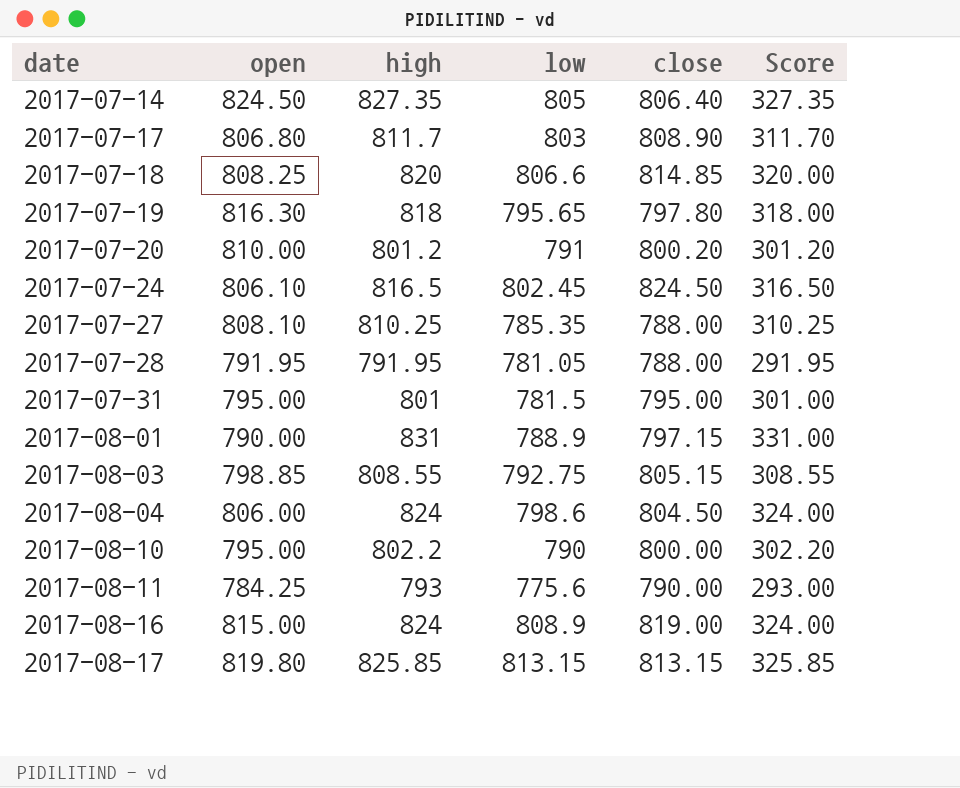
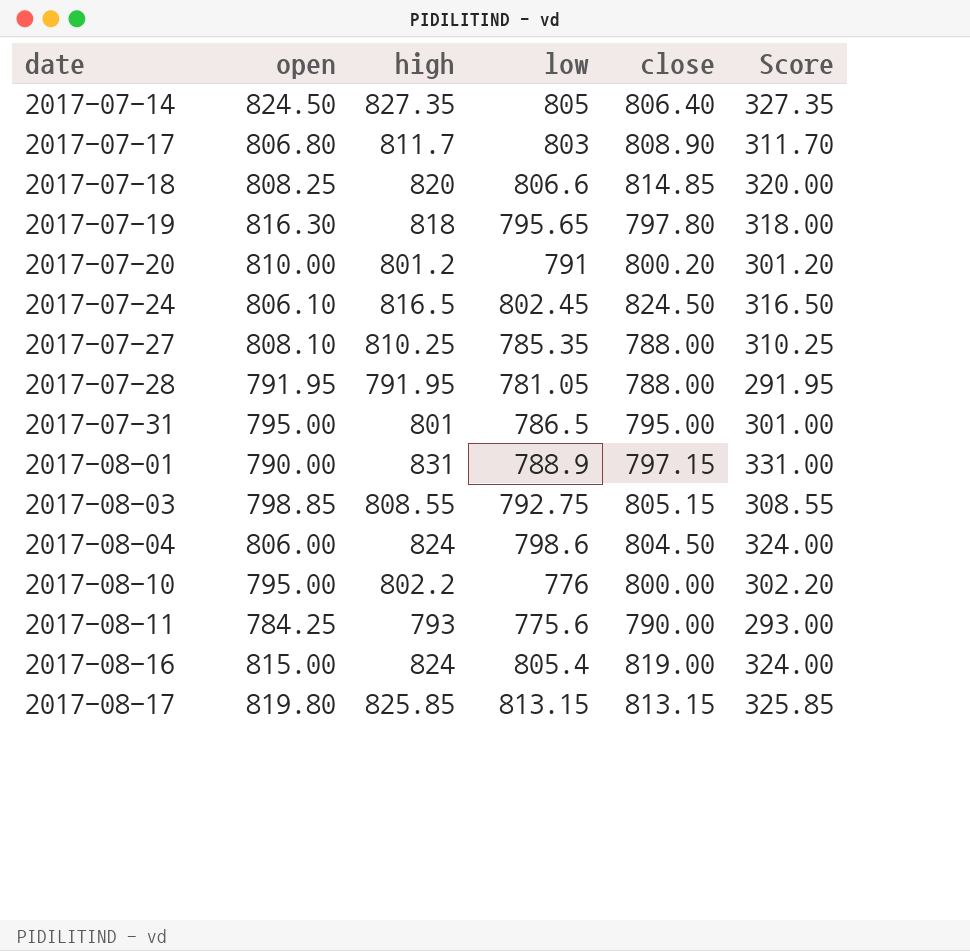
2017-07-31 | low: 781.5 -> 786.5
2017-08-10 | low: 790 -> 776
2017-08-16 | low: 808.9 -> 805.4

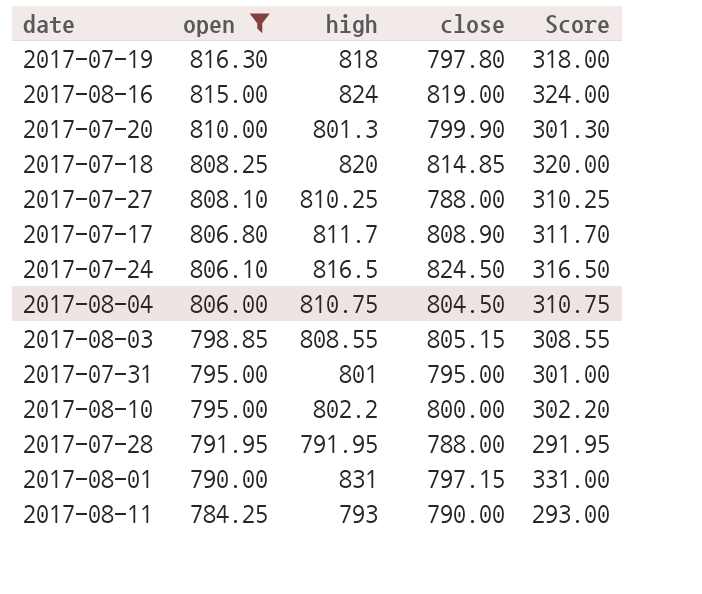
filter: none -> open <= 816.30
row order: date ascending -> open descending
column low | position: 4 -> none
2017-07-20 | high: 801.2 -> 801.3
2017-07-20 | close: 800.20 -> 799.90
2017-07-20 | Score: 301.20 -> 301.30
2017-08-04 | high: 824 -> 810.75
2017-08-04 | Score: 324.00 -> 310.75

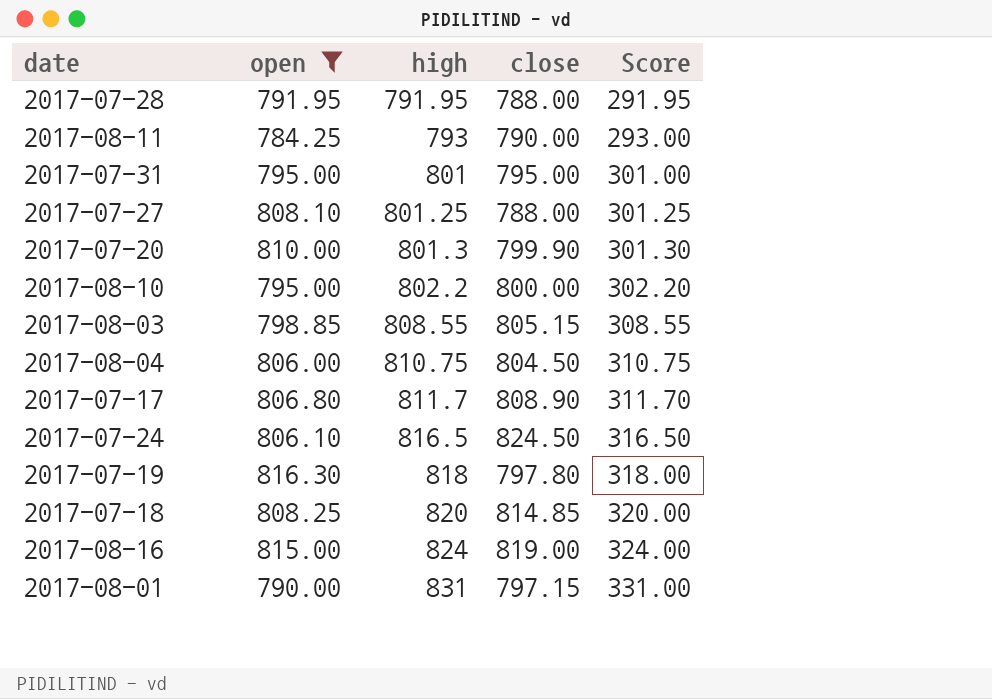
row order: open descending -> high ascending
2017-07-27 | high: 810.25 -> 801.25
2017-07-27 | Score: 310.25 -> 301.25

